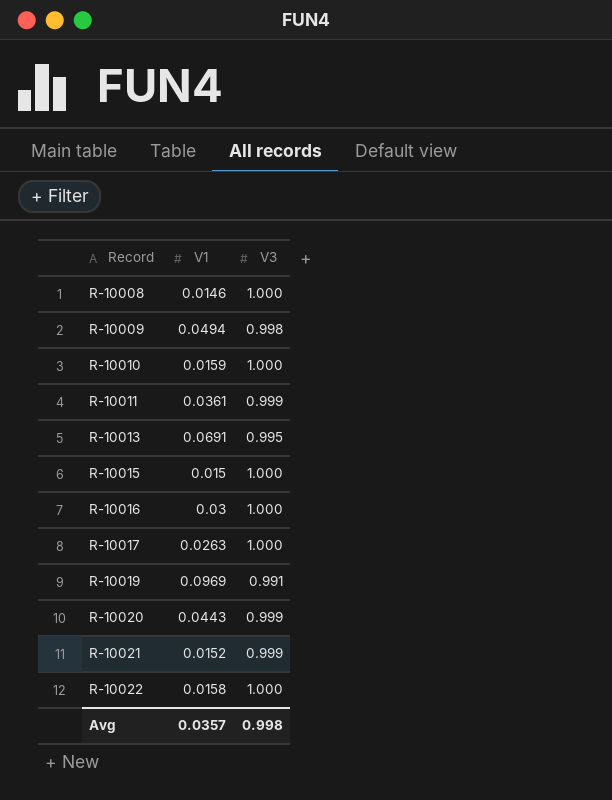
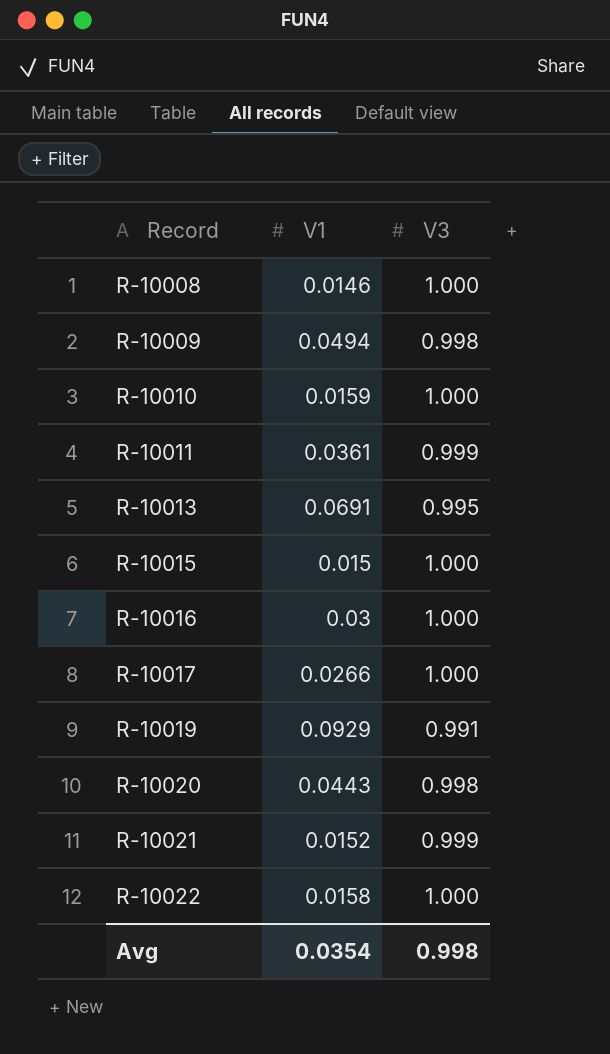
R-10017 | V1: 0.0263 -> 0.0266
R-10019 | V1: 0.0969 -> 0.0929
R-10020 | V3: 0.999 -> 0.998
Avg | V1: 0.0357 -> 0.0354

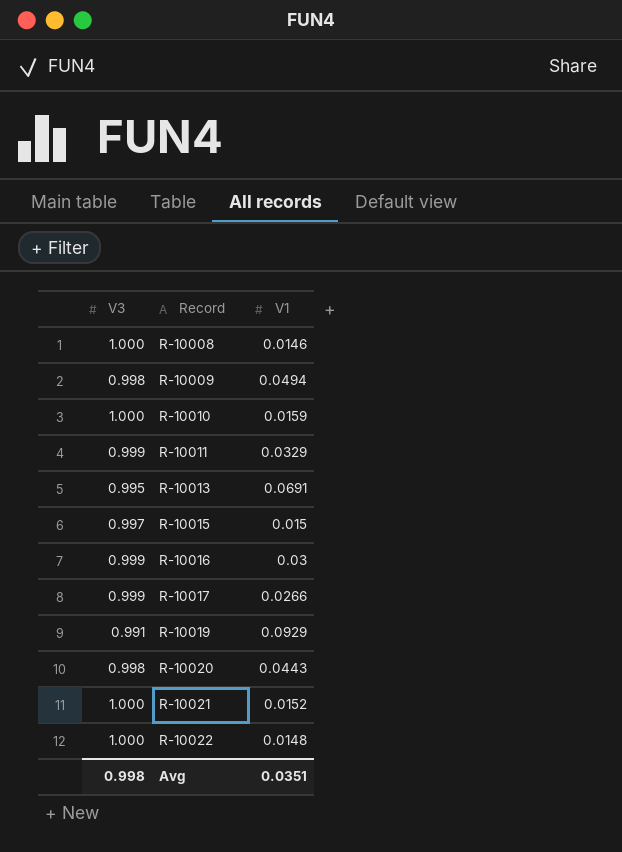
column V3 | position: 3 -> 1
R-10011 | V1: 0.0361 -> 0.0329
R-10015 | V3: 1.000 -> 0.997
R-10016 | V3: 1.000 -> 0.999
R-10017 | V3: 1.000 -> 0.999
R-10021 | V3: 0.999 -> 1.000
R-10022 | V1: 0.0158 -> 0.0148
Avg | V1: 0.0354 -> 0.0351

